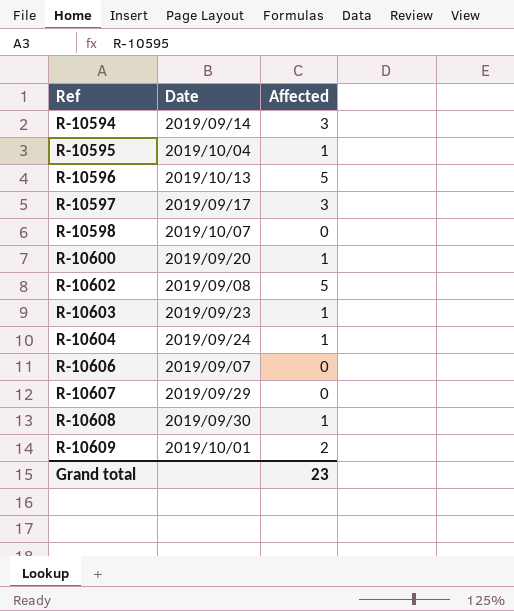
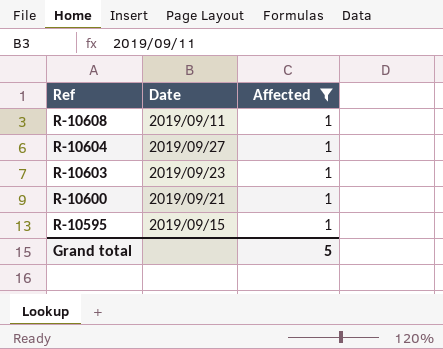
filter: none -> Affected = 1
row order: Ref ascending -> Ref descending
R-10608 | Date: 2019/09/30 -> 2019/09/11
R-10604 | Date: 2019/09/24 -> 2019/09/27
R-10600 | Date: 2019/09/20 -> 2019/09/21
R-10595 | Date: 2019/10/04 -> 2019/09/15
Grand total | Affected: 23 -> 5

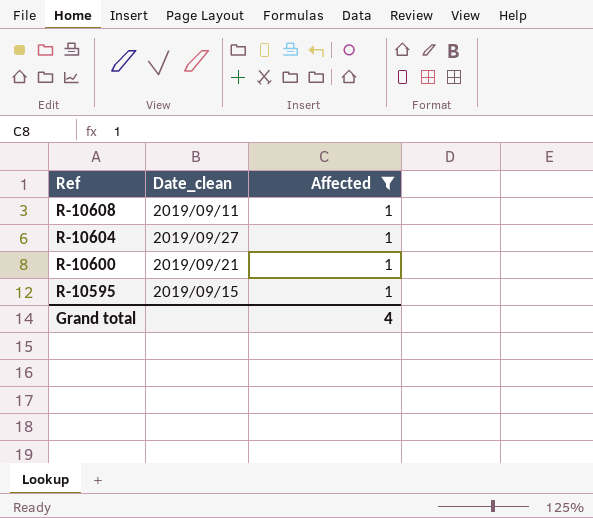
column name: Date -> Date_clean
row R-10603: 2019/09/23 | 1 -> none
Grand total | Affected: 5 -> 4

